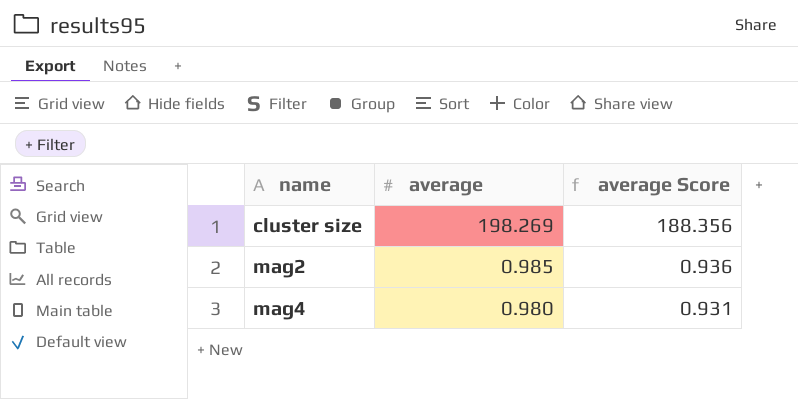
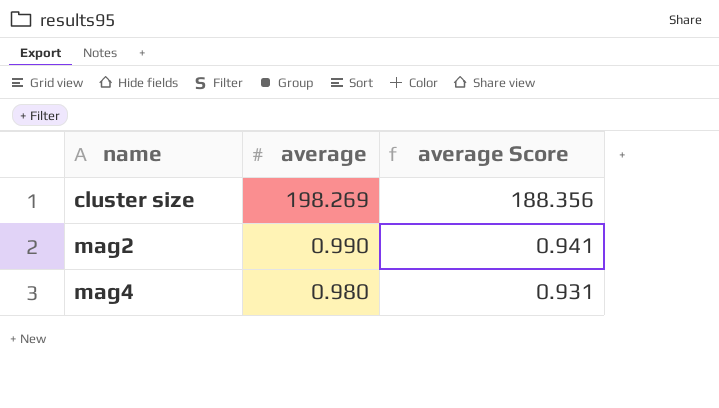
mag2 | average: 0.985 -> 0.990
mag2 | average Score: 0.936 -> 0.941

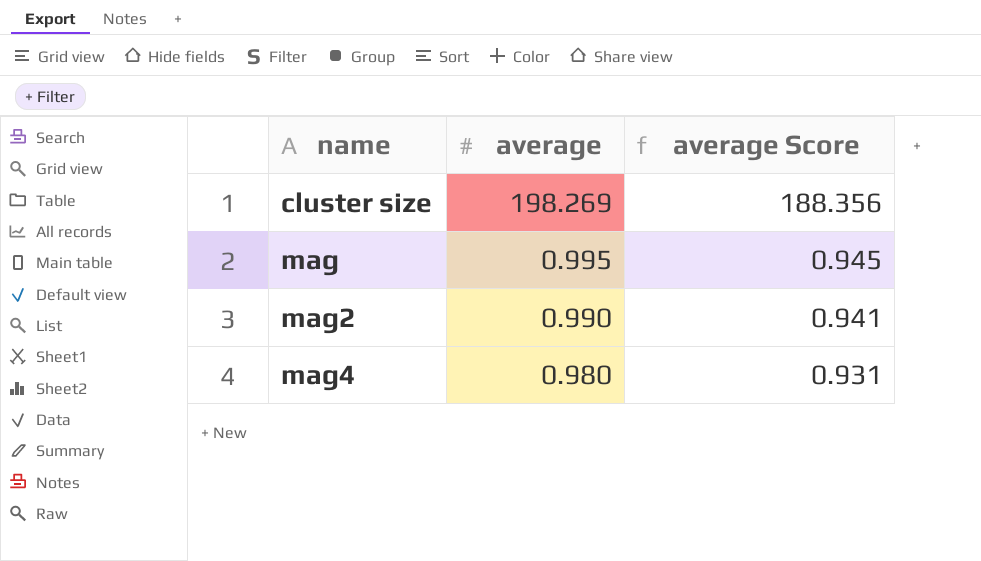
row mag: none -> 0.995 | 0.945

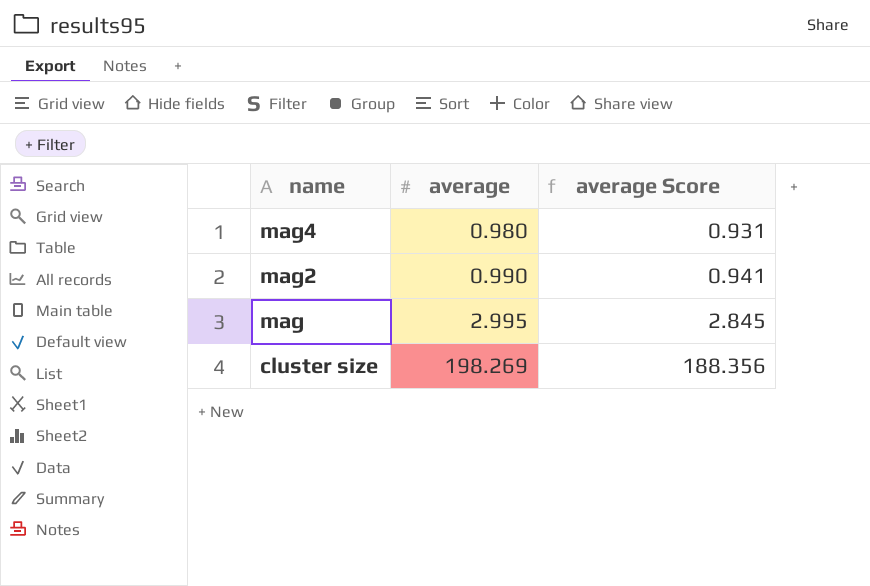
row order: name ascending -> name descending
mag | average: 0.995 -> 2.995
mag | average Score: 0.945 -> 2.845

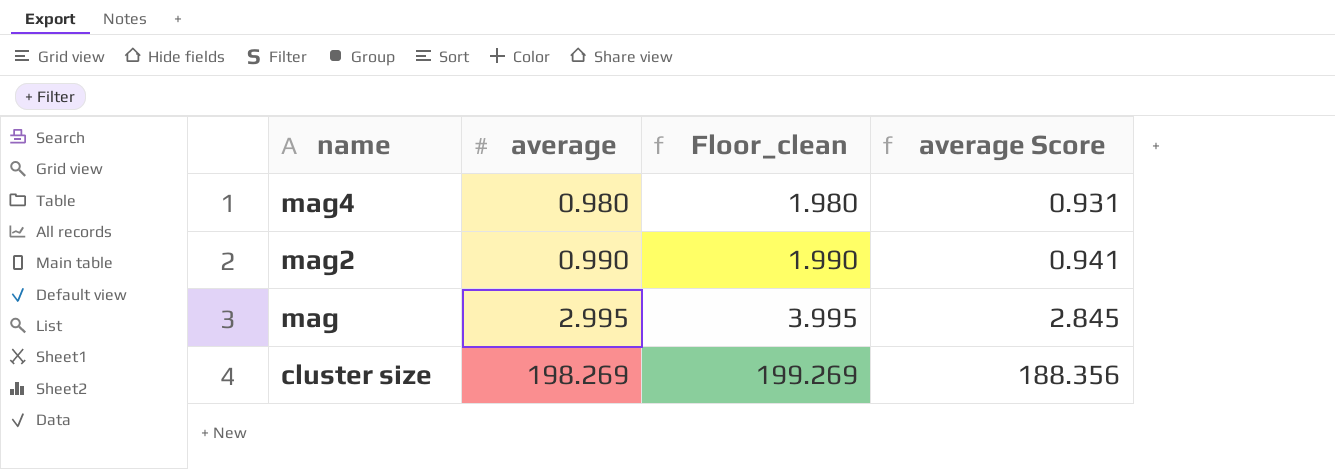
column Floor_clean | formula: none -> [average] + 1

